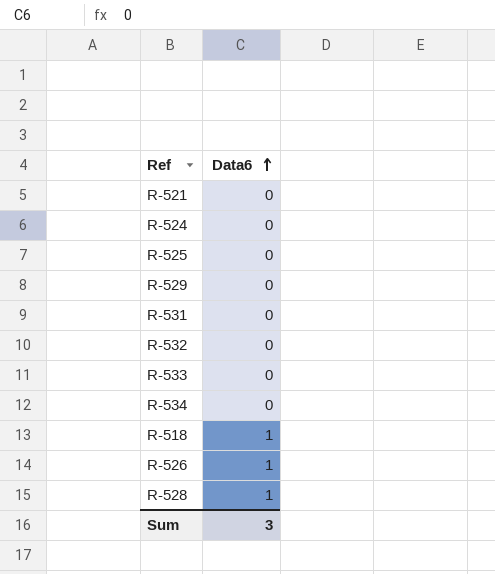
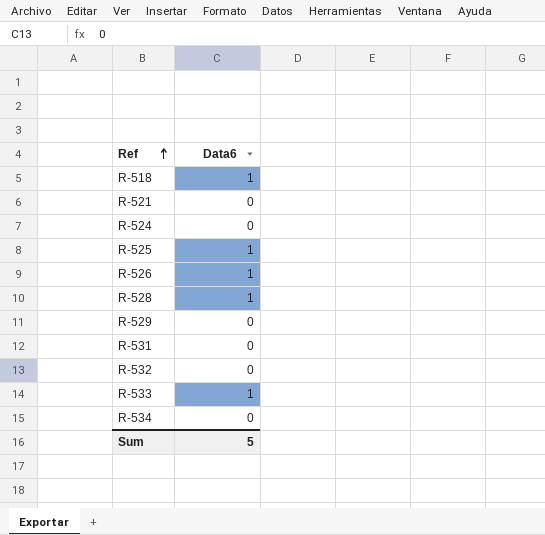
row order: Data6 ascending -> Ref ascending
R-525 | Data6: 0 -> 1
R-533 | Data6: 0 -> 1
Sum | Data6: 3 -> 5

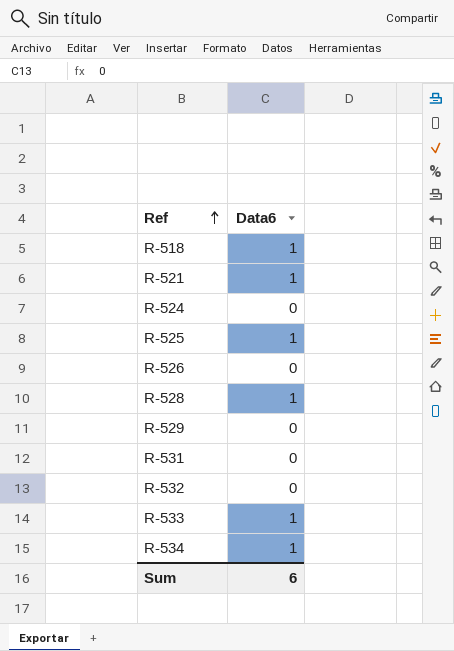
R-521 | Data6: 0 -> 1
R-526 | Data6: 1 -> 0
R-534 | Data6: 0 -> 1
Sum | Data6: 5 -> 6

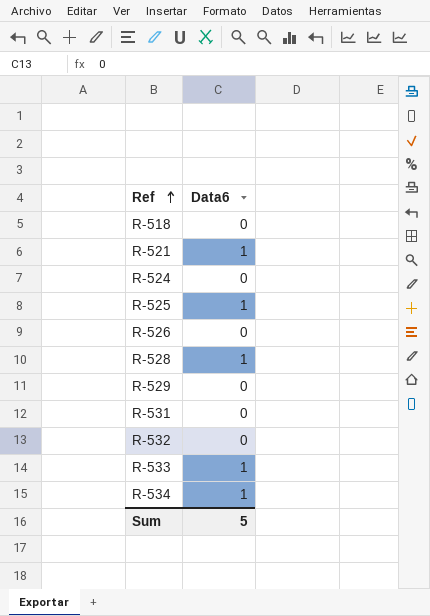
R-518 | Data6: 1 -> 0
Sum | Data6: 6 -> 5

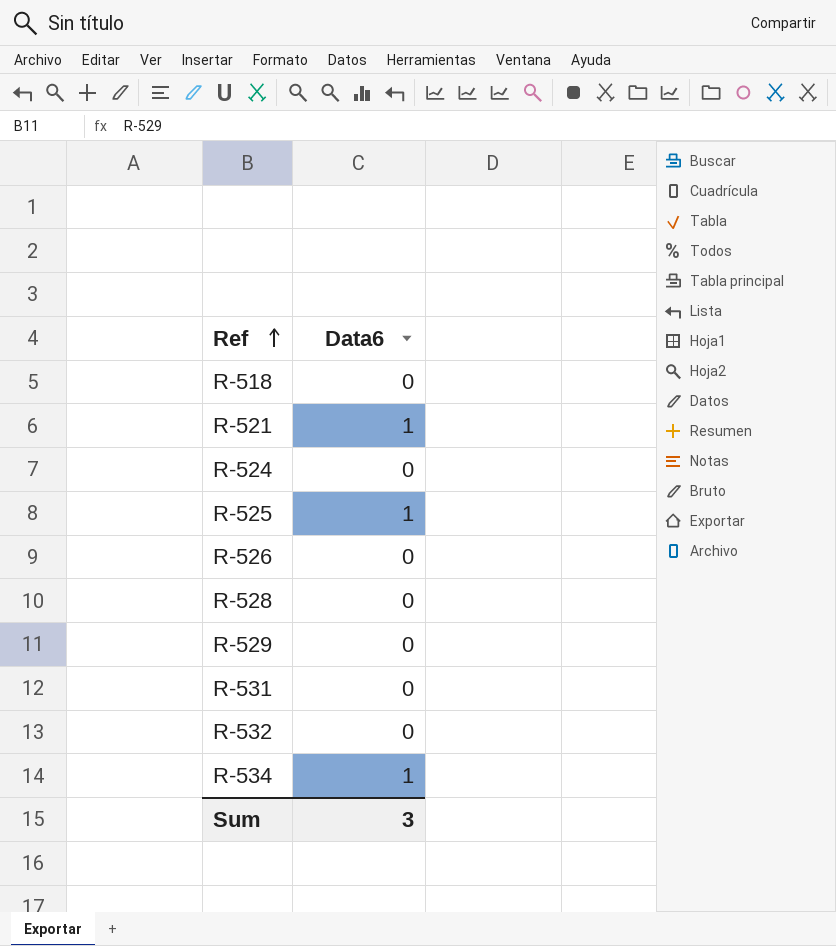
row R-533: 1 -> none
R-528 | Data6: 1 -> 0
Sum | Data6: 5 -> 3

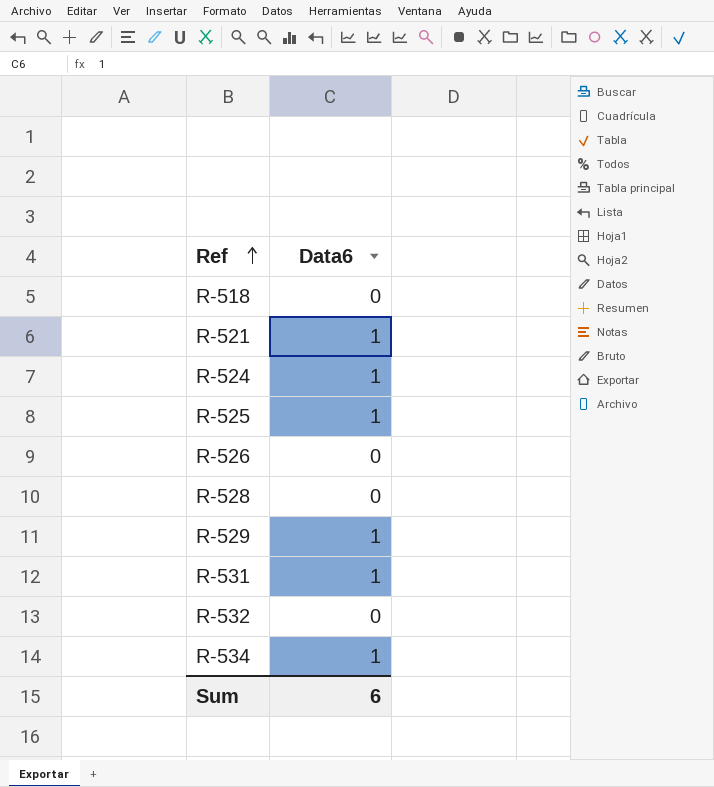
R-524 | Data6: 0 -> 1
R-529 | Data6: 0 -> 1
R-531 | Data6: 0 -> 1
Sum | Data6: 3 -> 6

